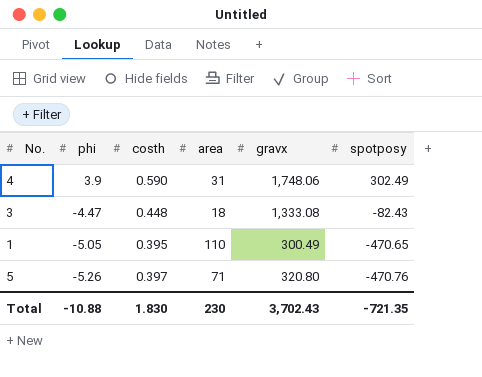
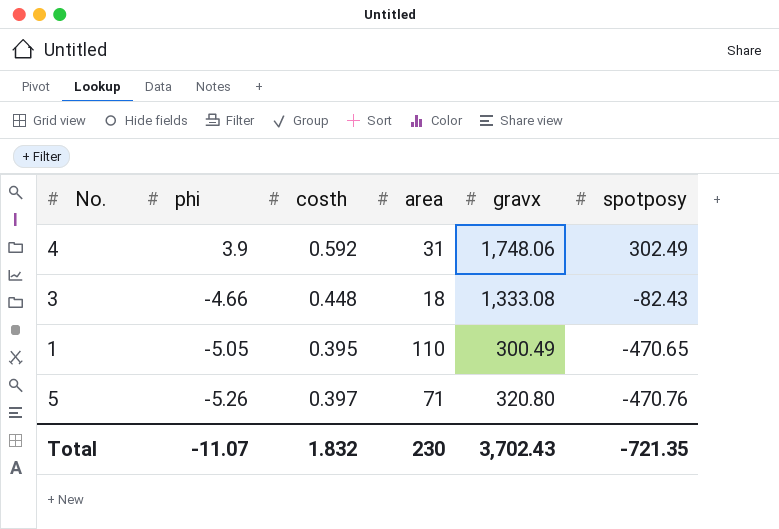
4 | costh: 0.590 -> 0.592
3 | phi: -4.47 -> -4.66
Total | phi: -10.88 -> -11.07
Total | costh: 1.830 -> 1.832

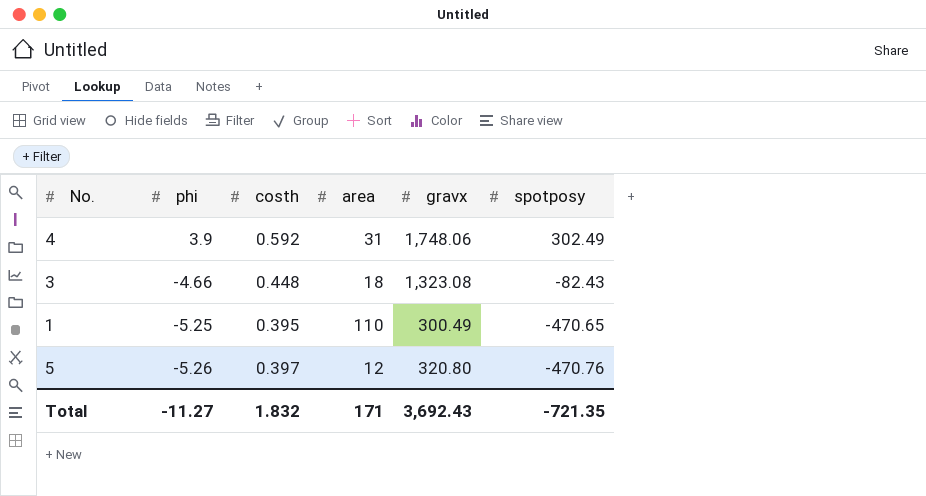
3 | gravx: 1,333.08 -> 1,323.08
1 | phi: -5.05 -> -5.25
5 | area: 71 -> 12
Total | phi: -11.07 -> -11.27
Total | area: 230 -> 171
Total | gravx: 3,702.43 -> 3,692.43

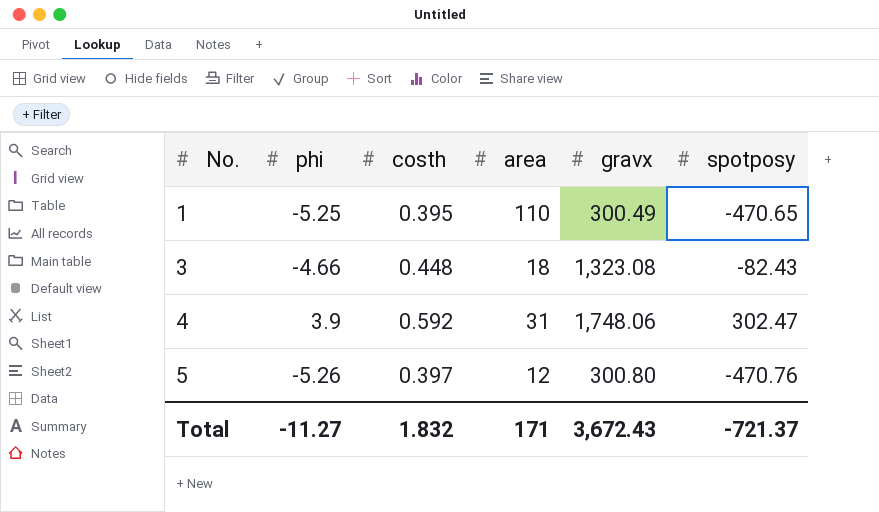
row order: phi descending -> No. ascending
4 | spotposy: 302.49 -> 302.47
5 | gravx: 320.80 -> 300.80
Total | gravx: 3,692.43 -> 3,672.43
Total | spotposy: -721.35 -> -721.37

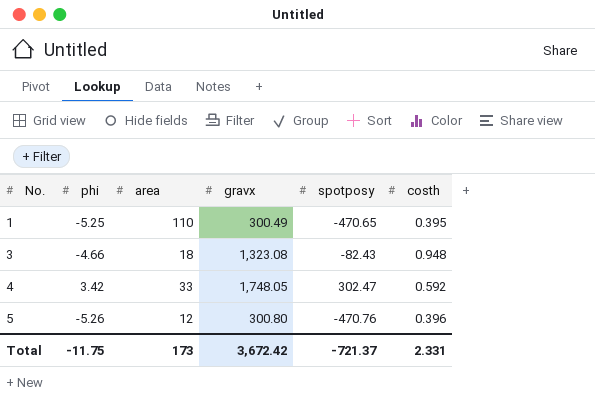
column costh | position: 3 -> 6
3 | costh: 0.448 -> 0.948
4 | phi: 3.9 -> 3.42
4 | area: 31 -> 33
4 | gravx: 1,748.06 -> 1,748.05
5 | costh: 0.397 -> 0.396
Total | phi: -11.27 -> -11.75
Total | area: 171 -> 173
Total | gravx: 3,672.43 -> 3,672.42
Total | costh: 1.832 -> 2.331

